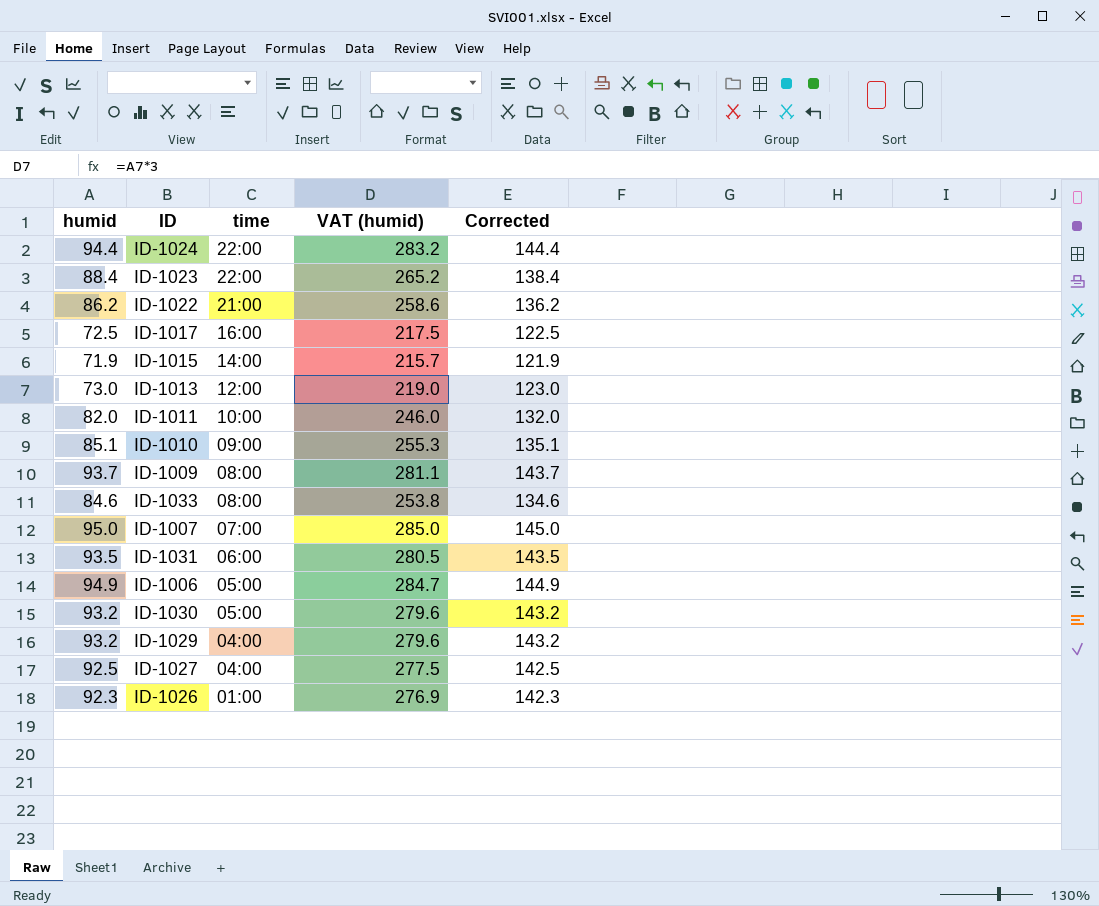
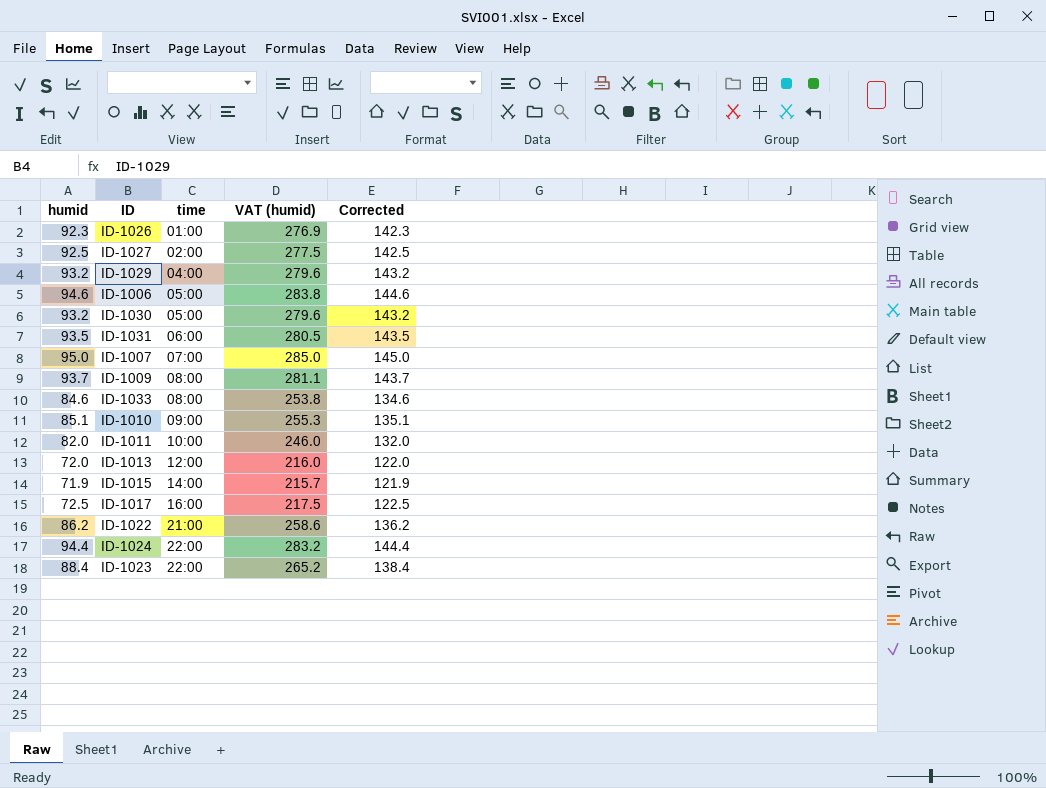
row order: time descending -> time ascending
ID-1027 | time: 04:00 -> 02:00
ID-1006 | humid: 94.9 -> 94.6
ID-1006 | VAT (humid): 284.7 -> 283.8
ID-1006 | Corrected: 144.9 -> 144.6
ID-1013 | humid: 73.0 -> 72.0
ID-1013 | VAT (humid): 219.0 -> 216.0
ID-1013 | Corrected: 123.0 -> 122.0

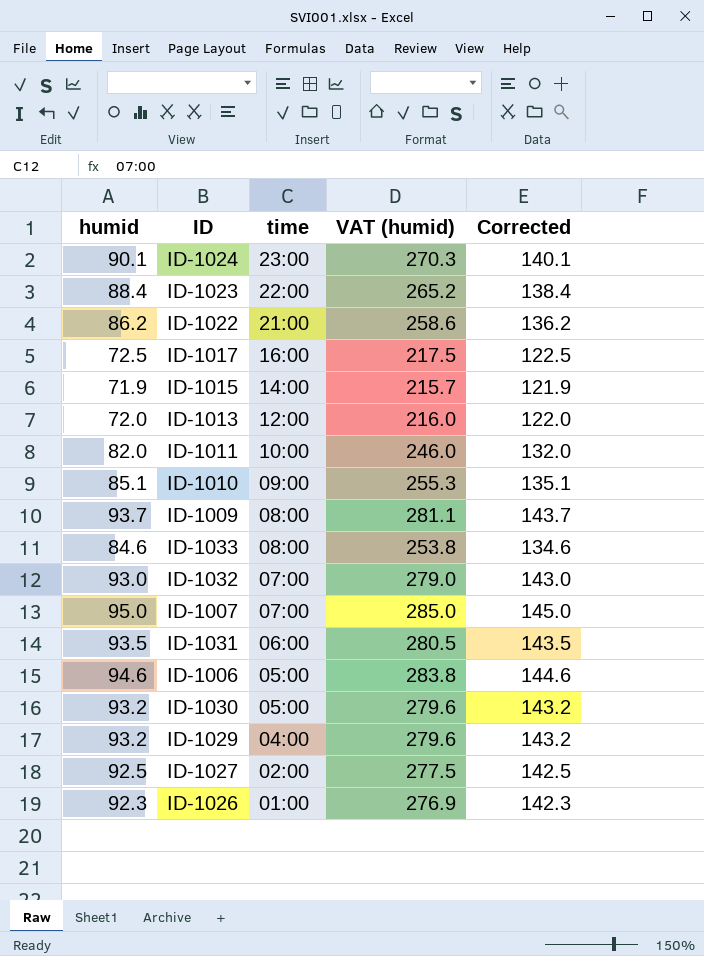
row order: time ascending -> time descending
ID-1024 | humid: 94.4 -> 90.1
ID-1024 | time: 22:00 -> 23:00
ID-1024 | VAT (humid): 283.2 -> 270.3
ID-1024 | Corrected: 144.4 -> 140.1
row ID-1032: none -> 93.0 | 07:00 | 279.0 | 143.0

